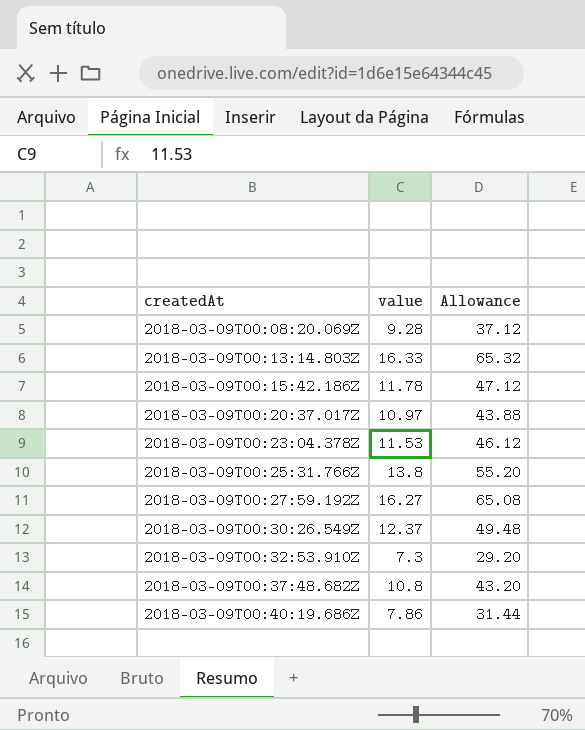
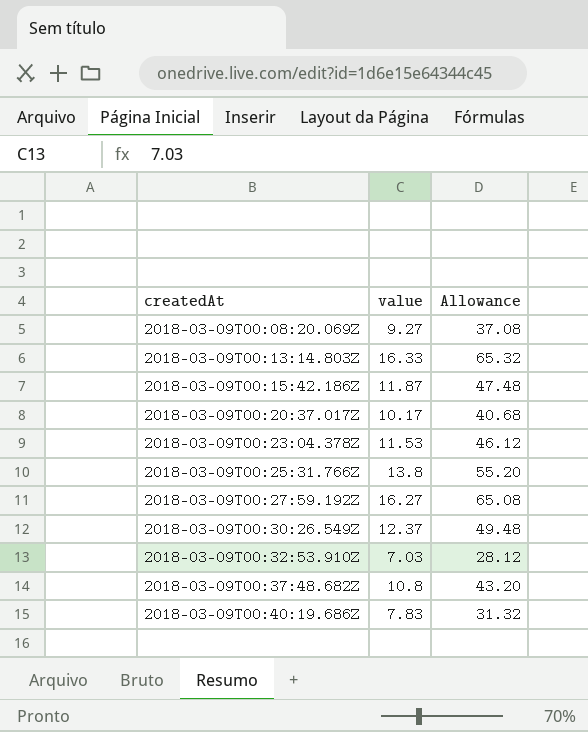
2018-03-09T00:08:20.069Z | value: 9.28 -> 9.27
2018-03-09T00:08:20.069Z | Allowance: 37.12 -> 37.08
2018-03-09T00:15:42.186Z | value: 11.78 -> 11.87
2018-03-09T00:15:42.186Z | Allowance: 47.12 -> 47.48
2018-03-09T00:20:37.017Z | value: 10.97 -> 10.17
2018-03-09T00:20:37.017Z | Allowance: 43.88 -> 40.68
2018-03-09T00:32:53.910Z | value: 7.3 -> 7.03
2018-03-09T00:32:53.910Z | Allowance: 29.20 -> 28.12
2018-03-09T00:40:19.686Z | value: 7.86 -> 7.83
2018-03-09T00:40:19.686Z | Allowance: 31.44 -> 31.32

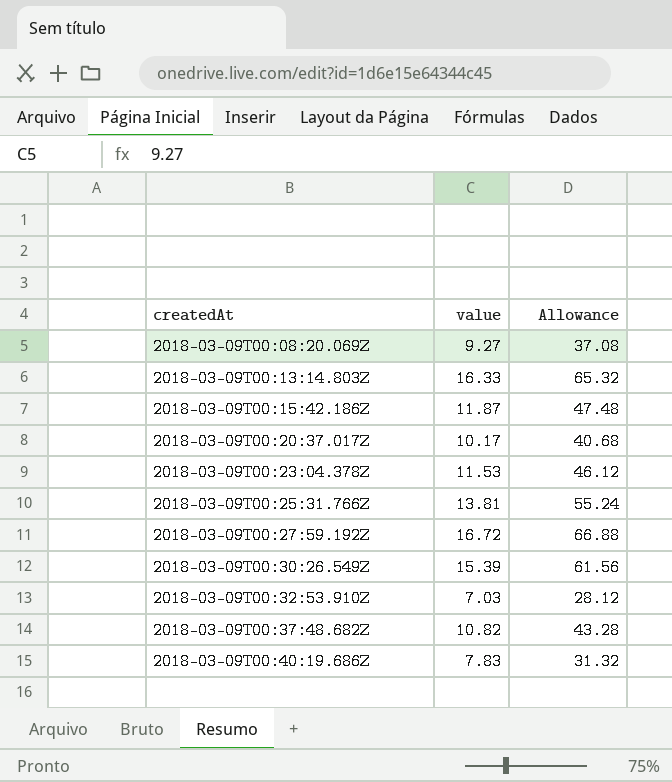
2018-03-09T00:25:31.766Z | value: 13.8 -> 13.81
2018-03-09T00:25:31.766Z | Allowance: 55.20 -> 55.24
2018-03-09T00:27:59.192Z | value: 16.27 -> 16.72
2018-03-09T00:27:59.192Z | Allowance: 65.08 -> 66.88
2018-03-09T00:30:26.549Z | value: 12.37 -> 15.39
2018-03-09T00:30:26.549Z | Allowance: 49.48 -> 61.56
2018-03-09T00:37:48.682Z | value: 10.8 -> 10.82
2018-03-09T00:37:48.682Z | Allowance: 43.20 -> 43.28

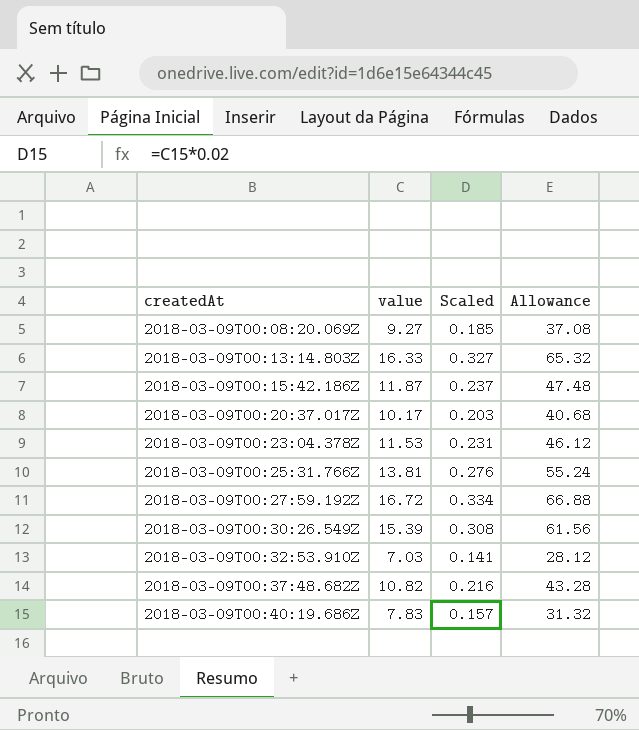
column Scaled | formula: none -> [value] * 0.02

